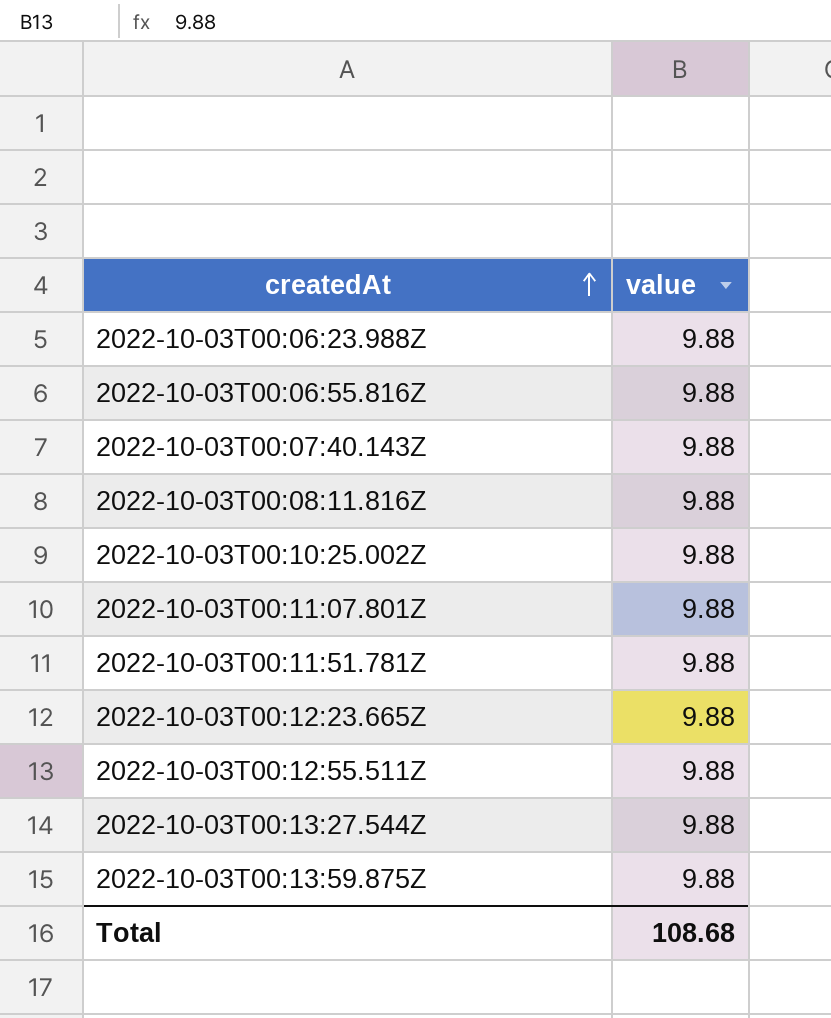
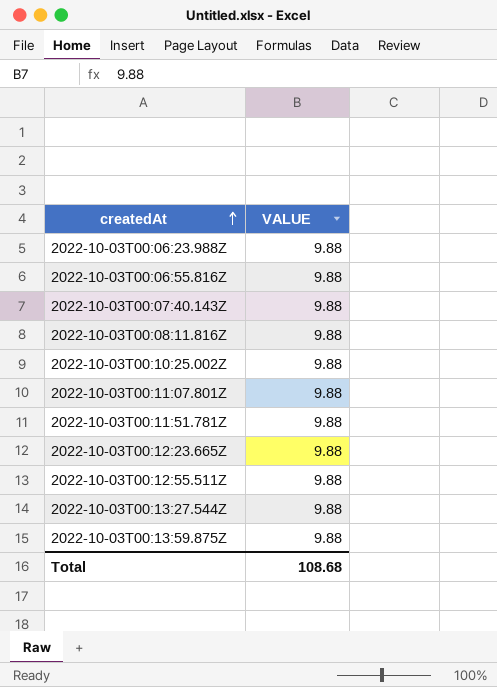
column name: value -> VALUE

